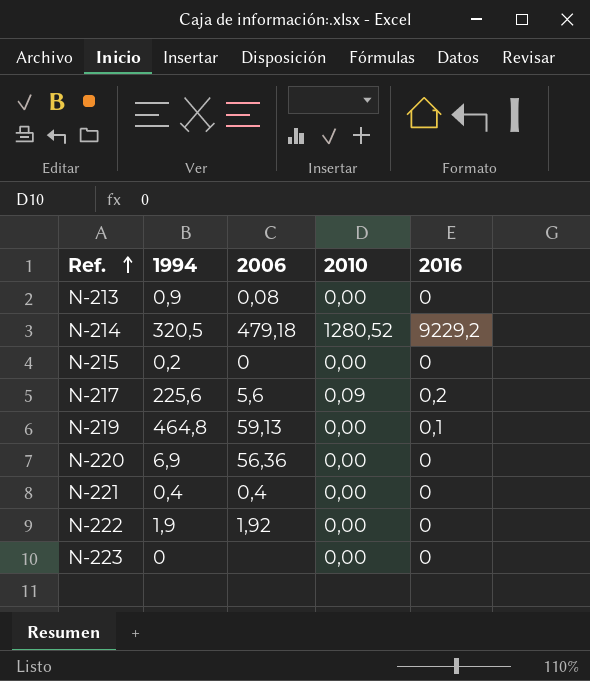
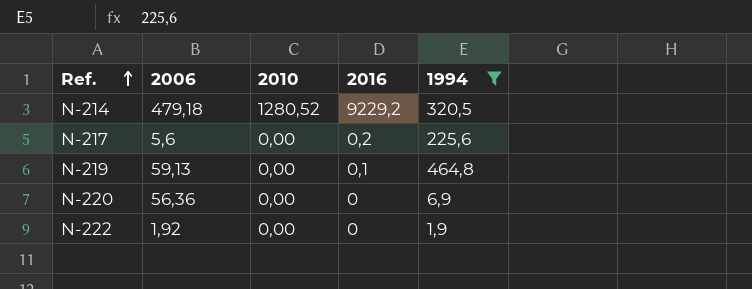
filter: none -> 1994 >= 1,9
column 1994 | position: 2 -> 5
N-217 | 2010: 0,09 -> 0,00

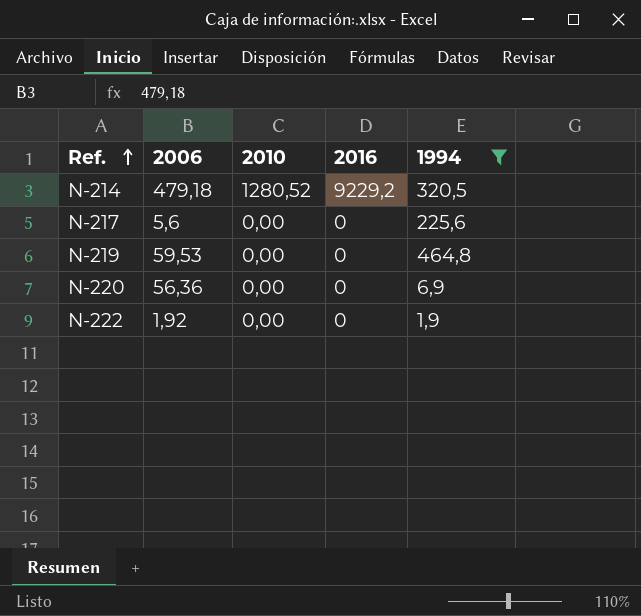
N-217 | 2016: 0,2 -> 0
N-219 | 2006: 59,13 -> 59,53
N-219 | 2016: 0,1 -> 0

